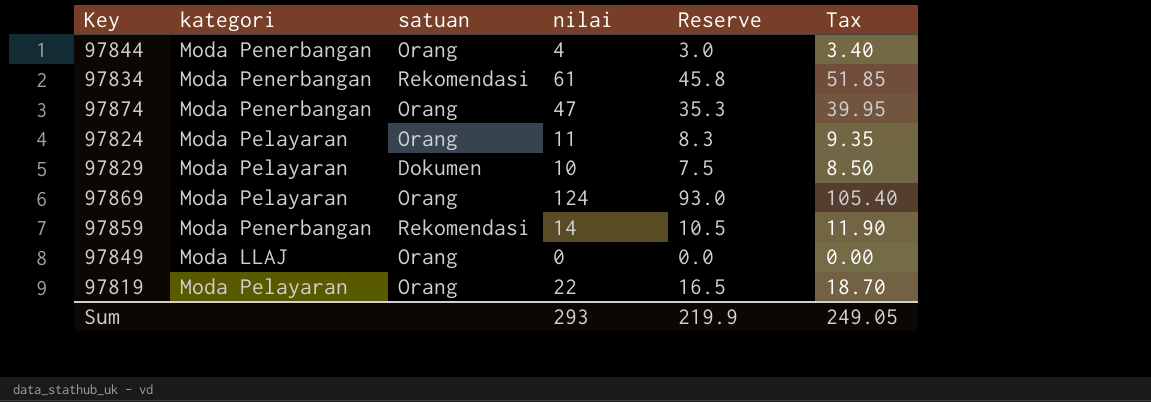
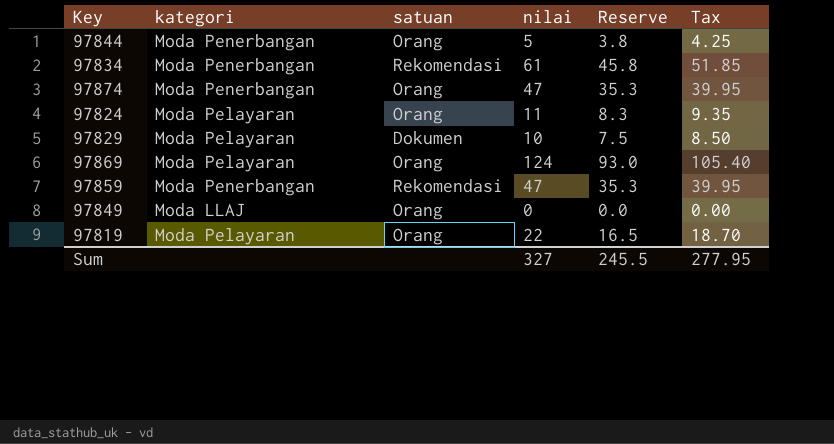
97844 | nilai: 4 -> 5
97844 | Reserve: 3.0 -> 3.8
97844 | Tax: 3.40 -> 4.25
97859 | nilai: 14 -> 47
97859 | Reserve: 10.5 -> 35.3
97859 | Tax: 11.90 -> 39.95
Sum | nilai: 293 -> 327
Sum | Reserve: 219.9 -> 245.5
Sum | Tax: 249.05 -> 277.95

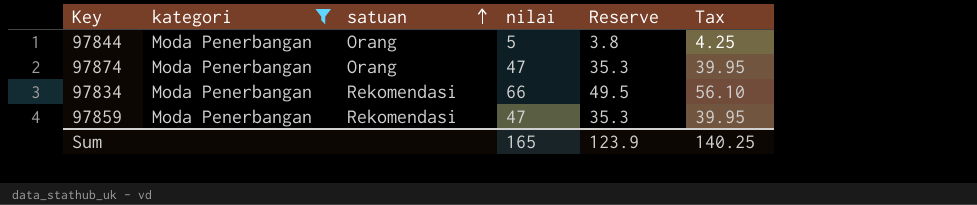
filter: none -> kategori = Moda Penerbangan
row order: none -> satuan ascending
97834 | nilai: 61 -> 66
97834 | Reserve: 45.8 -> 49.5
97834 | Tax: 51.85 -> 56.10
Sum | nilai: 327 -> 165
Sum | Reserve: 245.5 -> 123.9
Sum | Tax: 277.95 -> 140.25

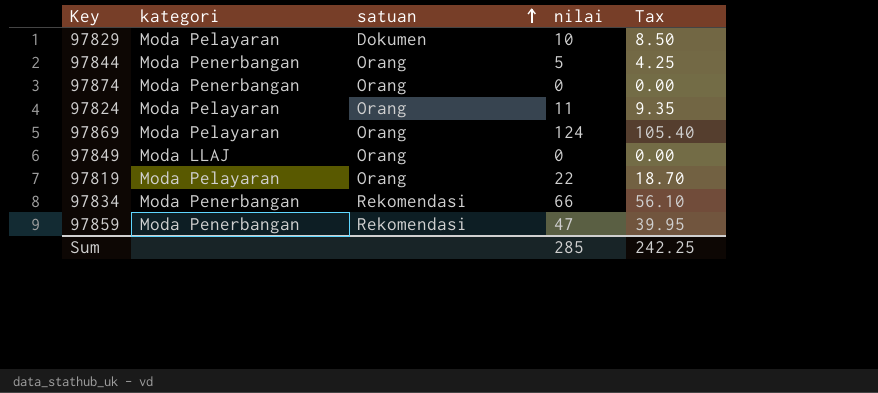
filter: kategori = Moda Penerbangan -> none
column Reserve | formula: [nilai] * 0.75 -> none
97874 | nilai: 47 -> 0
97874 | Tax: 39.95 -> 0.00
Sum | nilai: 165 -> 285
Sum | Tax: 140.25 -> 242.25

